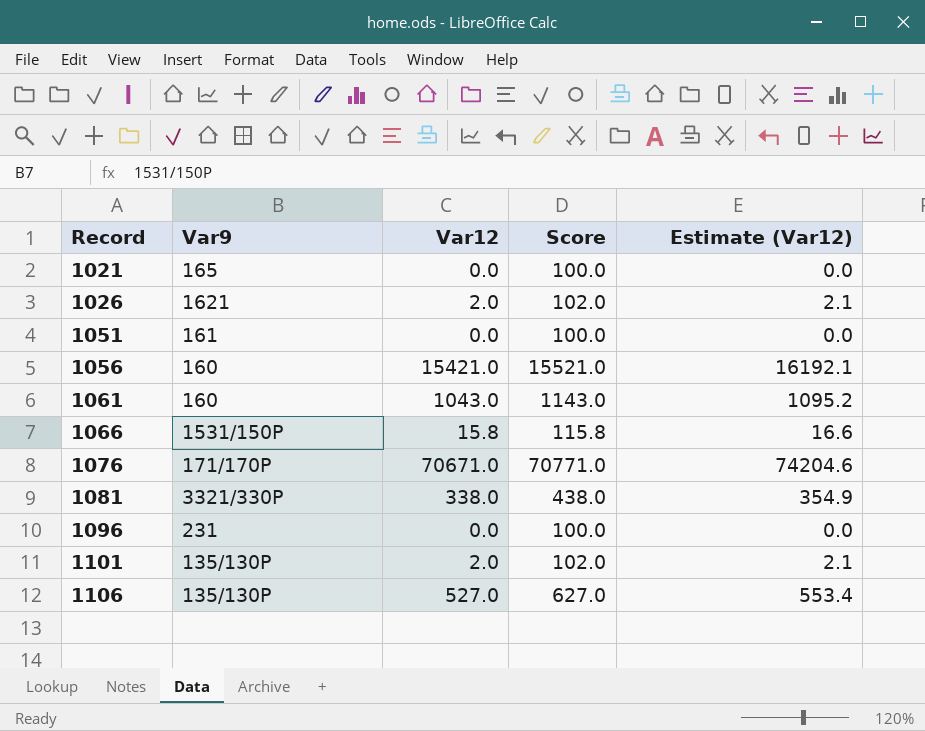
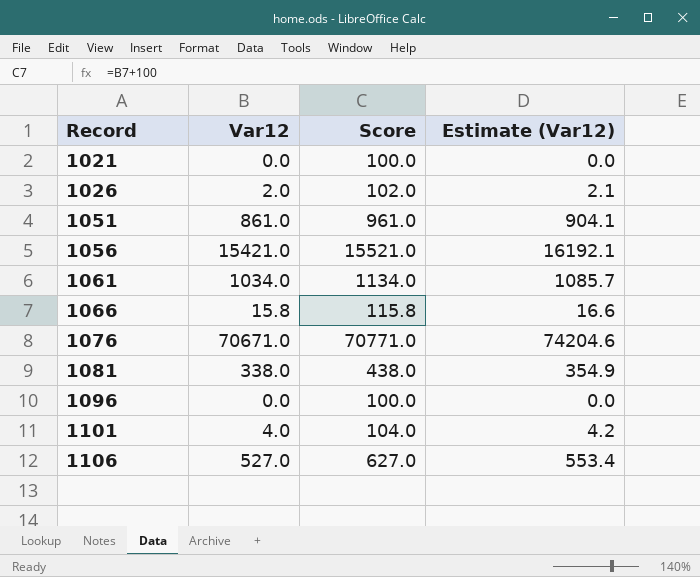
column Var9 | position: 2 -> none
1051 | Var12: 0.0 -> 861.0
1051 | Score: 100.0 -> 961.0
1051 | Estimate (Var12): 0.0 -> 904.1
1061 | Var12: 1043.0 -> 1034.0
1061 | Score: 1143.0 -> 1134.0
1061 | Estimate (Var12): 1095.2 -> 1085.7
1101 | Var12: 2.0 -> 4.0
1101 | Score: 102.0 -> 104.0
1101 | Estimate (Var12): 2.1 -> 4.2

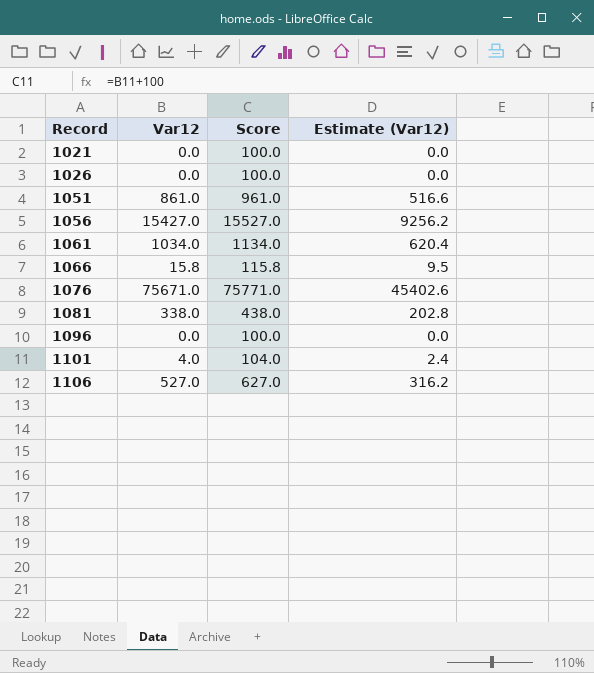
column Estimate (Var12) | formula: [Var12] * 1.05 -> [Var12] * 0.6
1026 | Var12: 2.0 -> 0.0
1026 | Score: 102.0 -> 100.0
1056 | Var12: 15421.0 -> 15427.0
1056 | Score: 15521.0 -> 15527.0
1076 | Var12: 70671.0 -> 75671.0
1076 | Score: 70771.0 -> 75771.0

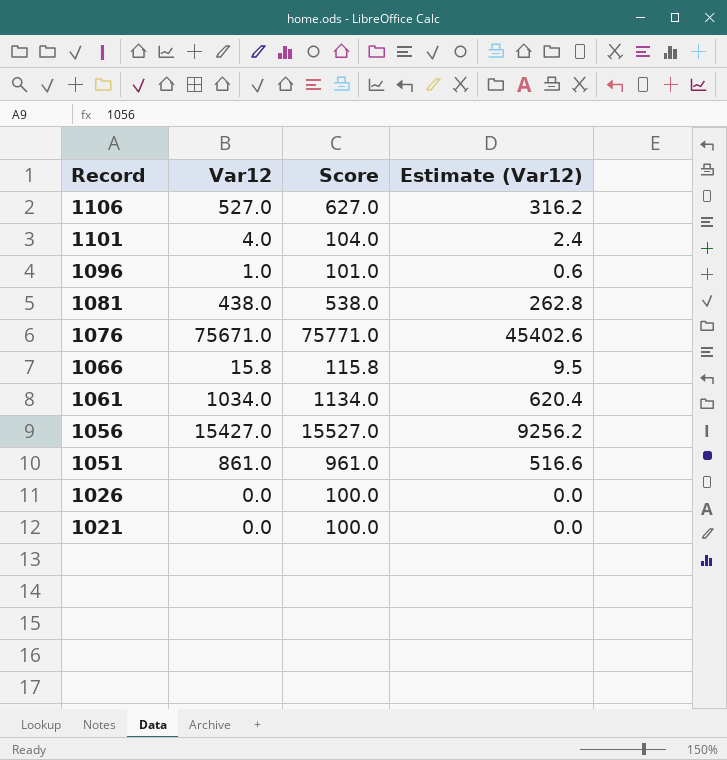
row order: Record ascending -> Record descending
1096 | Var12: 0.0 -> 1.0
1096 | Score: 100.0 -> 101.0
1096 | Estimate (Var12): 0.0 -> 0.6
1081 | Var12: 338.0 -> 438.0
1081 | Score: 438.0 -> 538.0
1081 | Estimate (Var12): 202.8 -> 262.8

